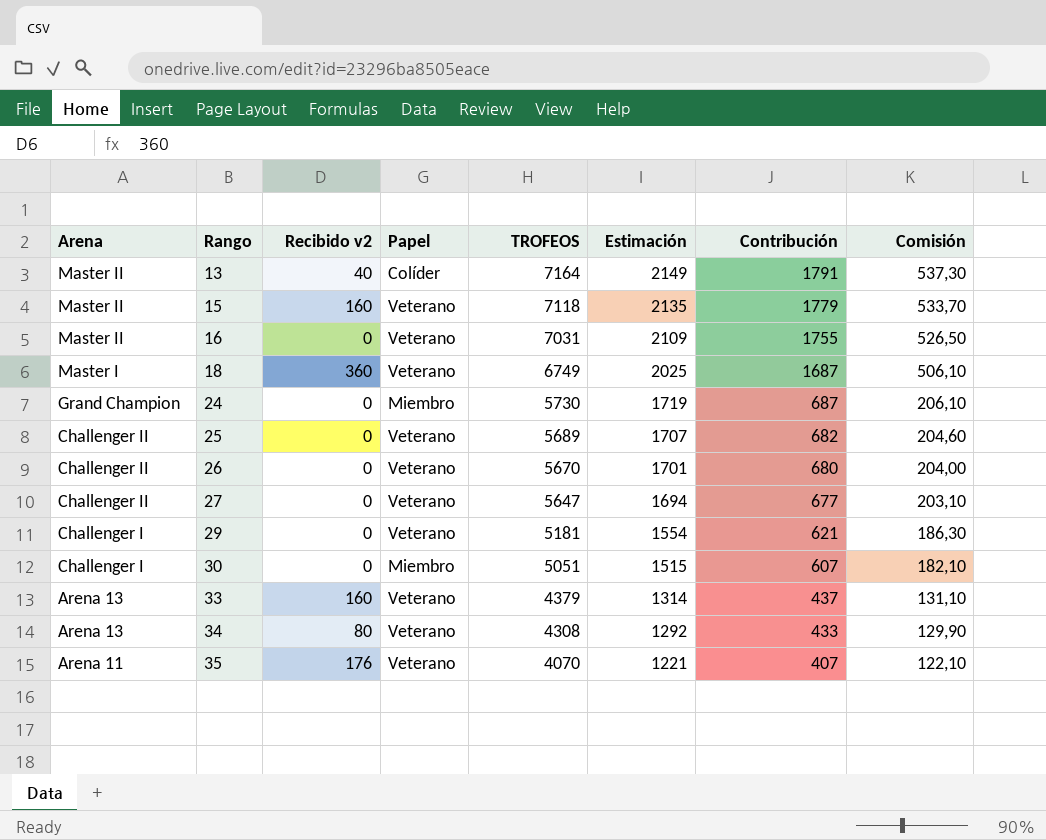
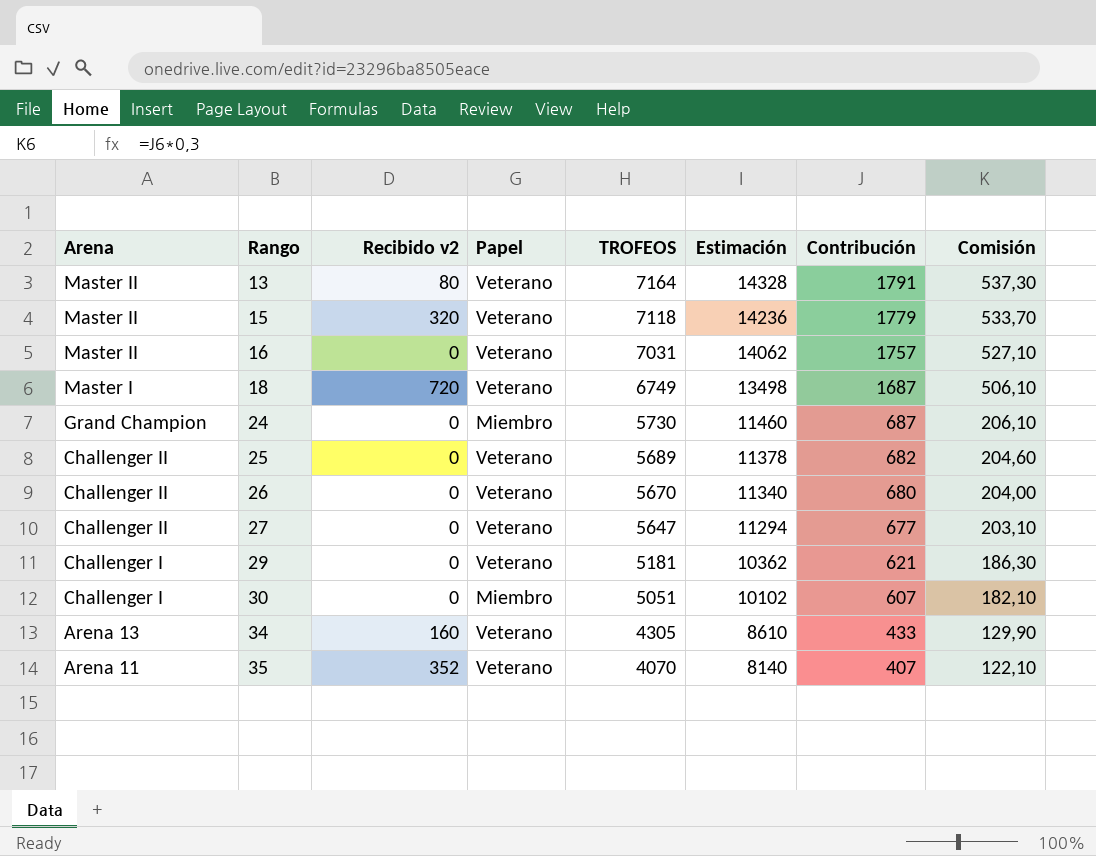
column Estimación | formula: [TROFEOS] * 0,3 -> [TROFEOS] * 2
row 33: Arena 13 | 160 | Veterano | 4379 | 1314 | 437 | 131,10 -> none
13 | Recibido v2: 40 -> 80
13 | Papel: Colíder -> Veterano
15 | Recibido v2: 160 -> 320
16 | Contribución: 1755 -> 1757
16 | Comisión: 526,50 -> 527,10
18 | Recibido v2: 360 -> 720
34 | Recibido v2: 80 -> 160
34 | TROFEOS: 4308 -> 4305
35 | Recibido v2: 176 -> 352

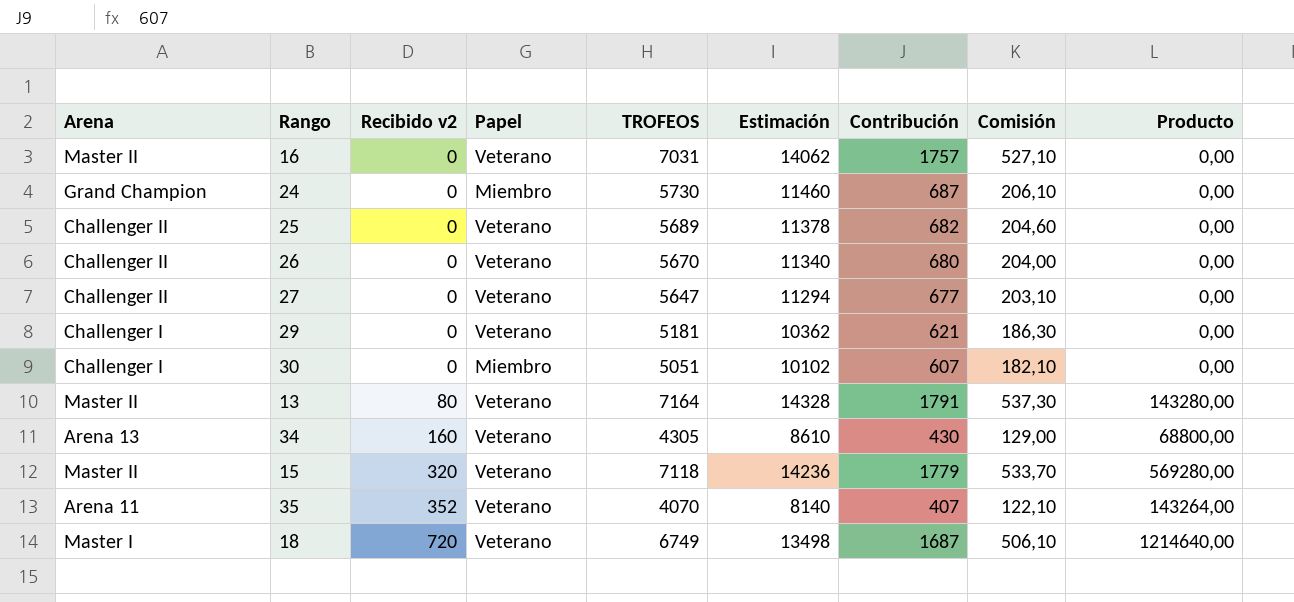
row order: Arena descending -> Recibido v2 ascending
column Producto | formula: none -> [Recibido v2] * [Contribución]
34 | Contribución: 433 -> 430
34 | Comisión: 129,90 -> 129,00

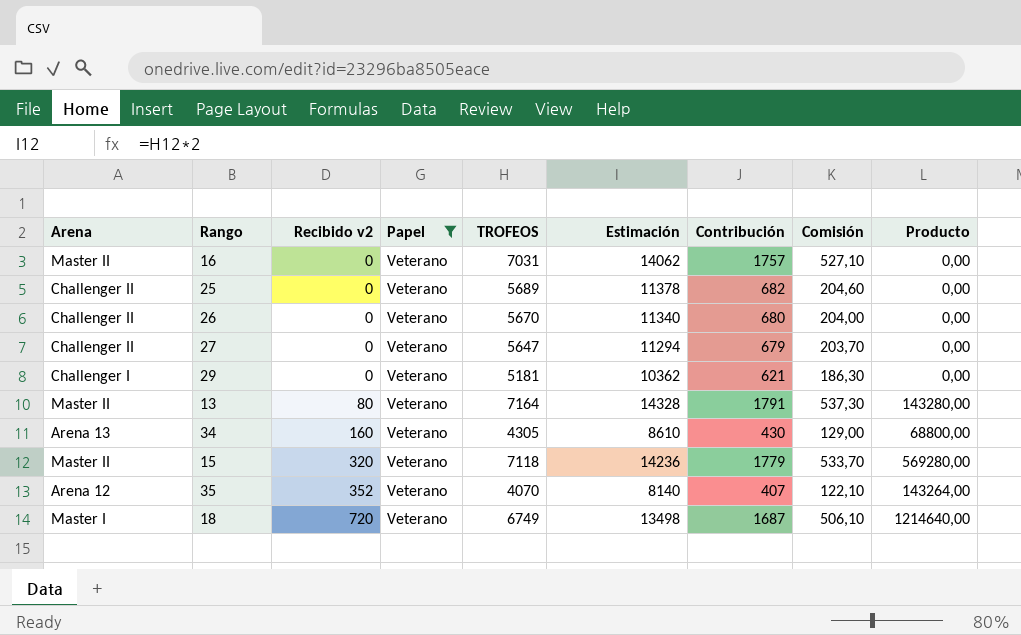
filter: none -> Papel = Veterano
27 | Contribución: 677 -> 679
27 | Comisión: 203,10 -> 203,70
35 | Arena: Arena 11 -> Arena 12

